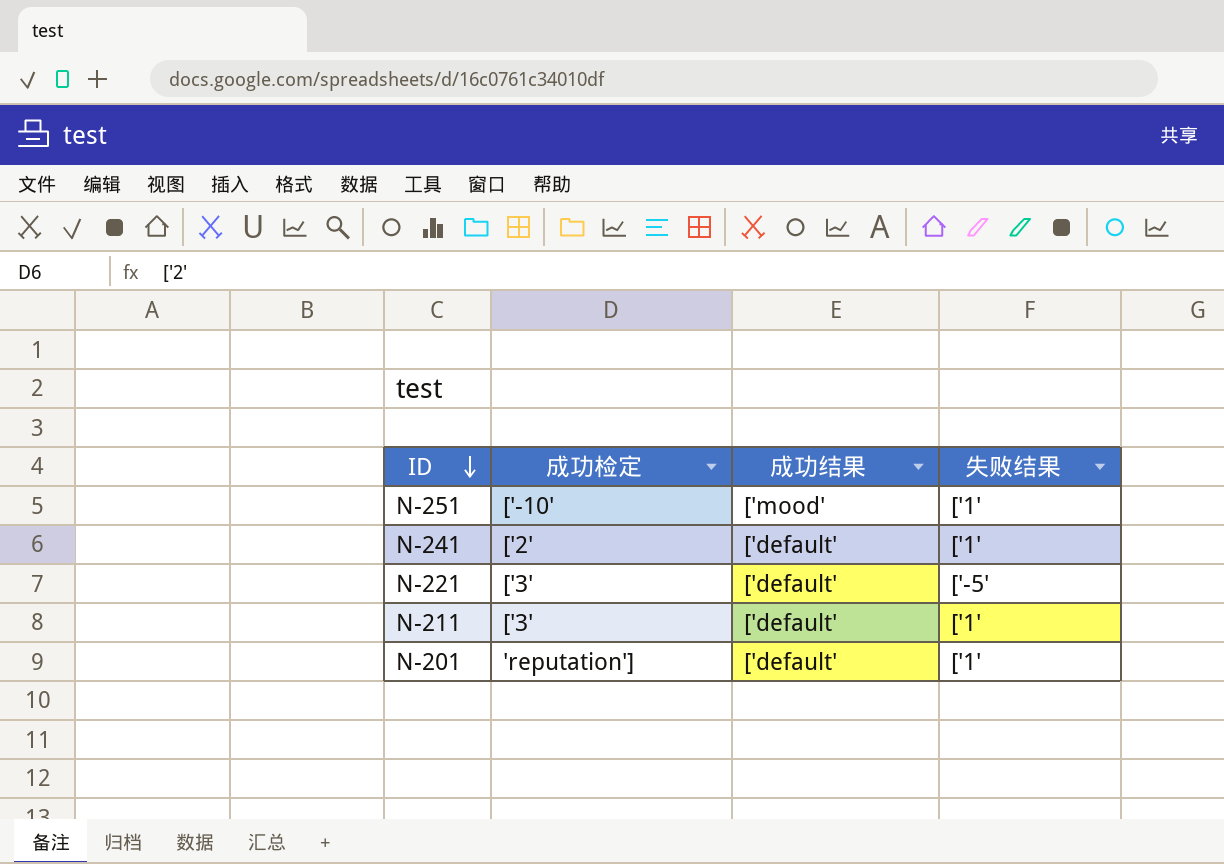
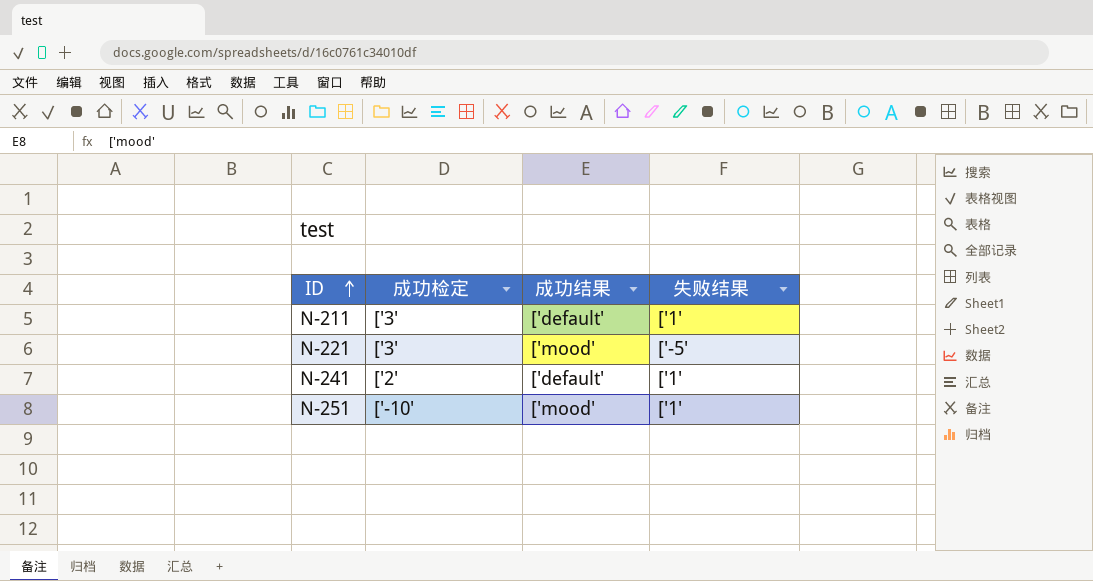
row order: ID descending -> ID ascending
row N-201: 'reputation'] | ['default' | ['1' -> none
N-221 | 成功结果: ['default' -> ['mood'

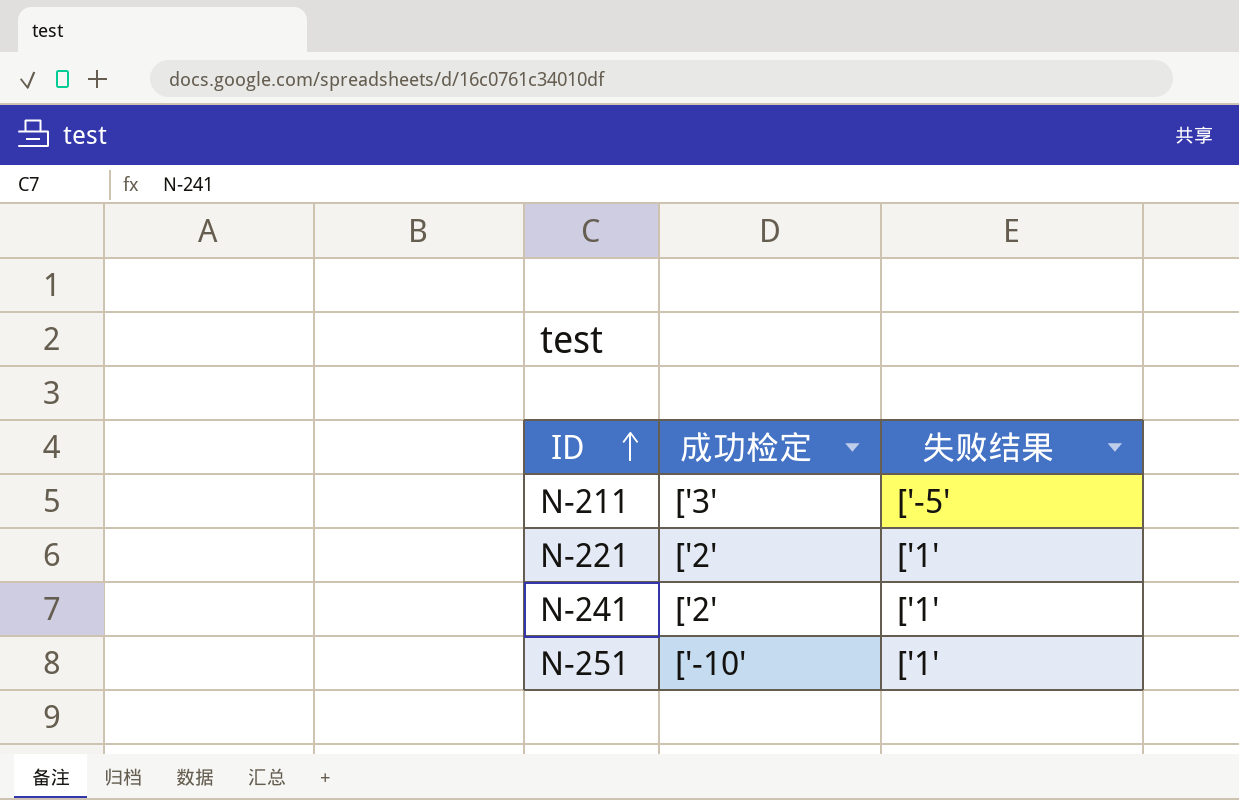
column 成功结果 | position: 3 -> none
N-211 | 失败结果: ['1' -> ['-5'
N-221 | 成功检定: ['3' -> ['2'
N-221 | 失败结果: ['-5' -> ['1'

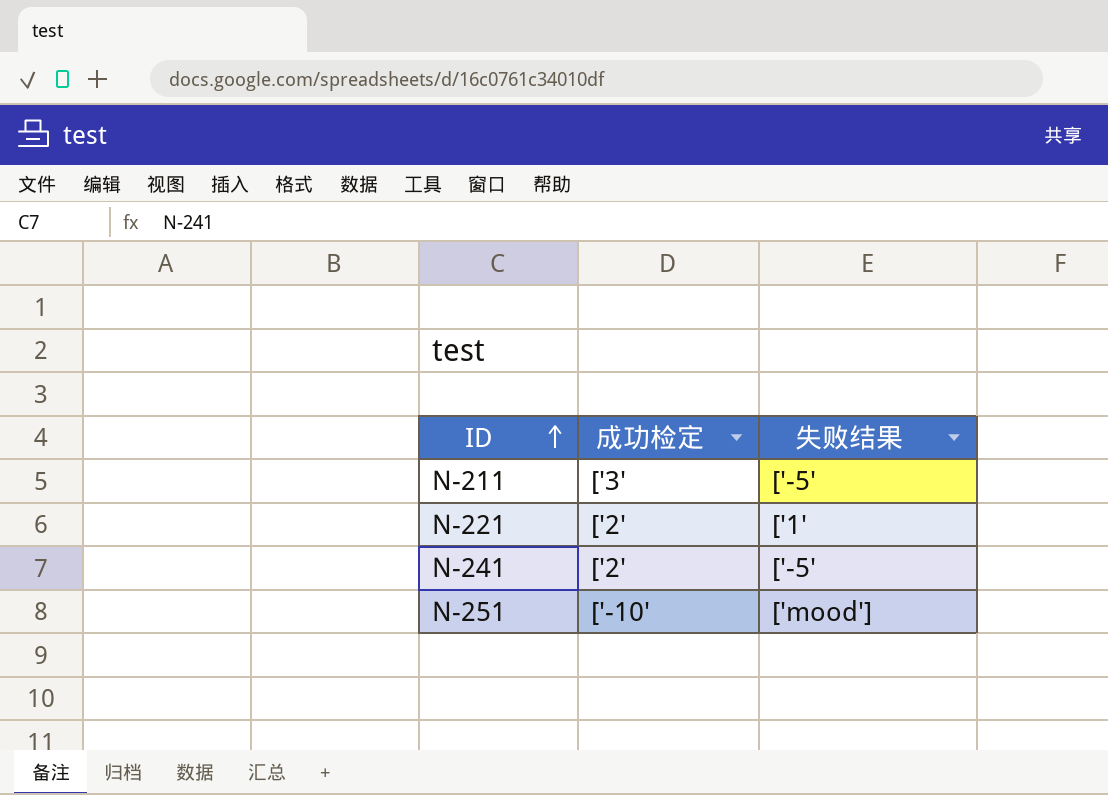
N-241 | 失败结果: ['1' -> ['-5'
N-251 | 失败结果: ['1' -> ['mood']

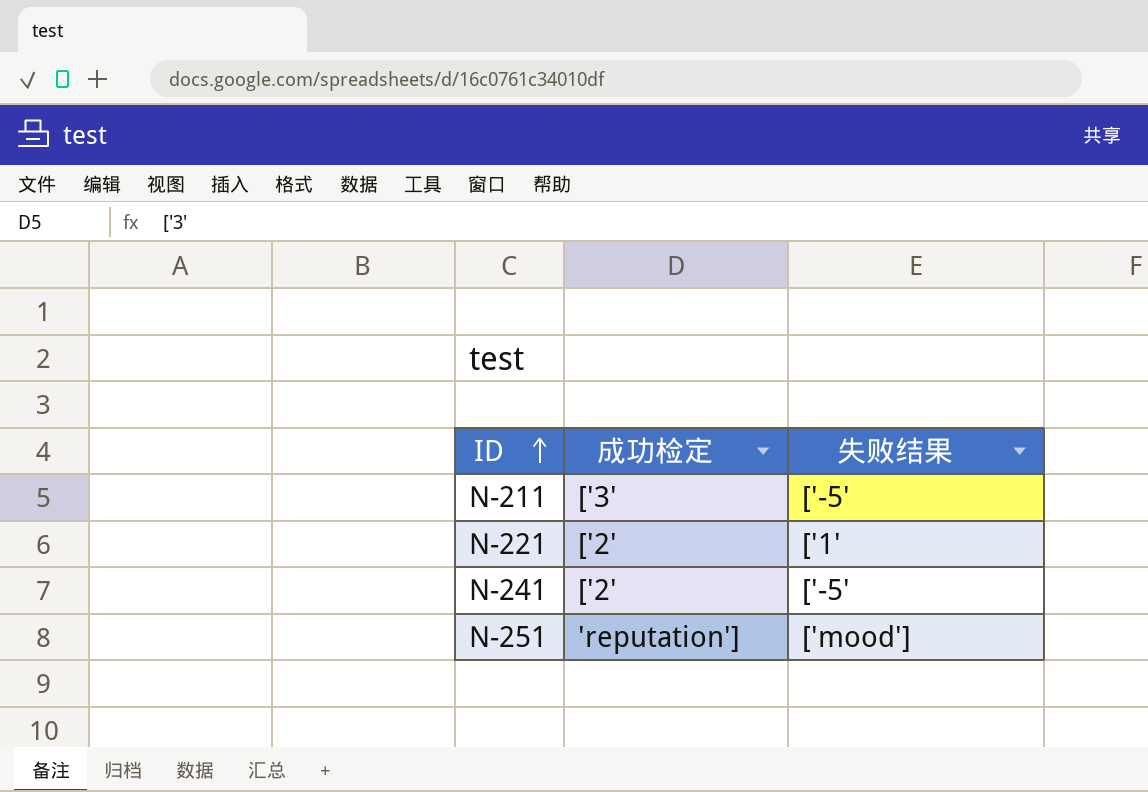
N-251 | 成功检定: ['-10' -> 'reputation']

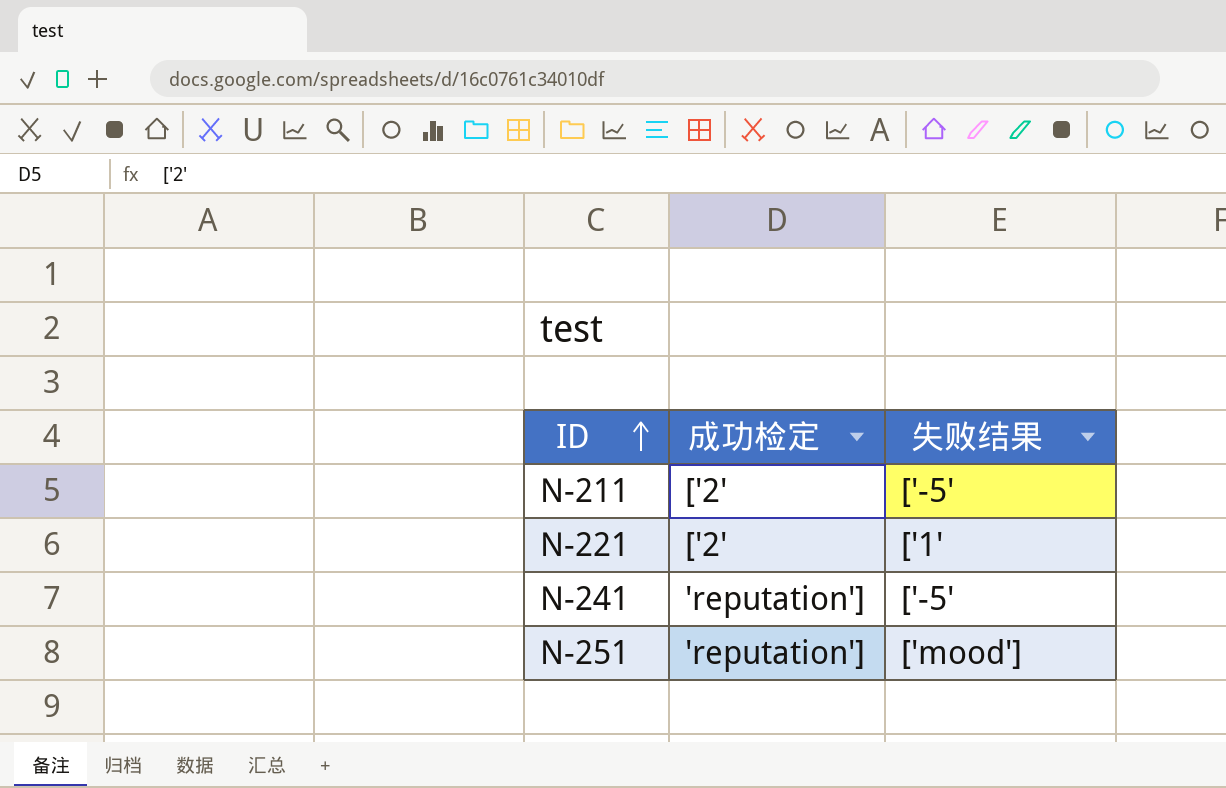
N-211 | 成功检定: ['3' -> ['2'
N-241 | 成功检定: ['2' -> 'reputation']

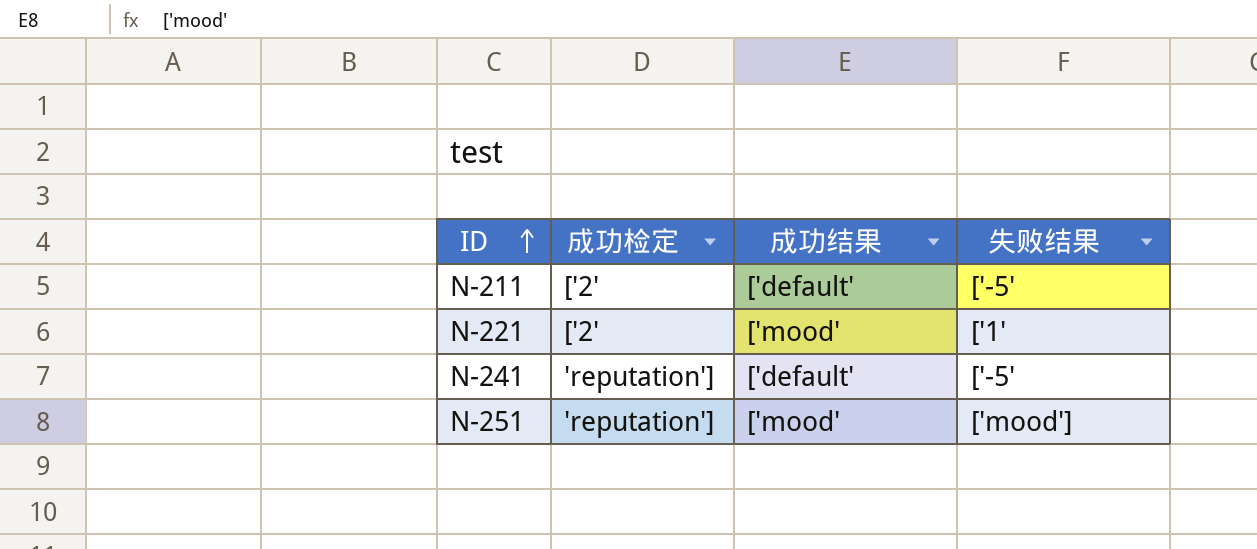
column 成功结果 | position: none -> 3

